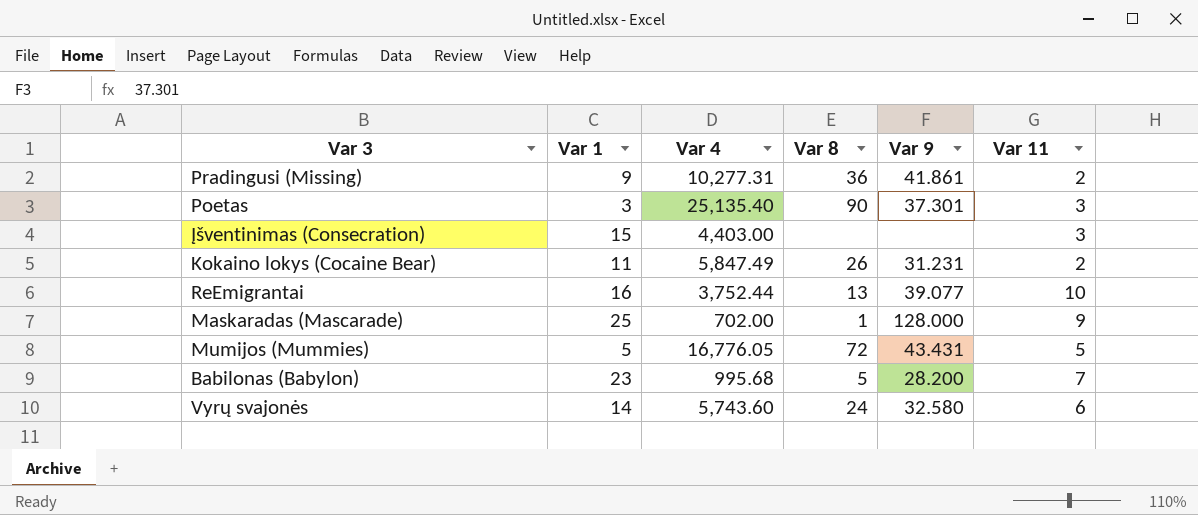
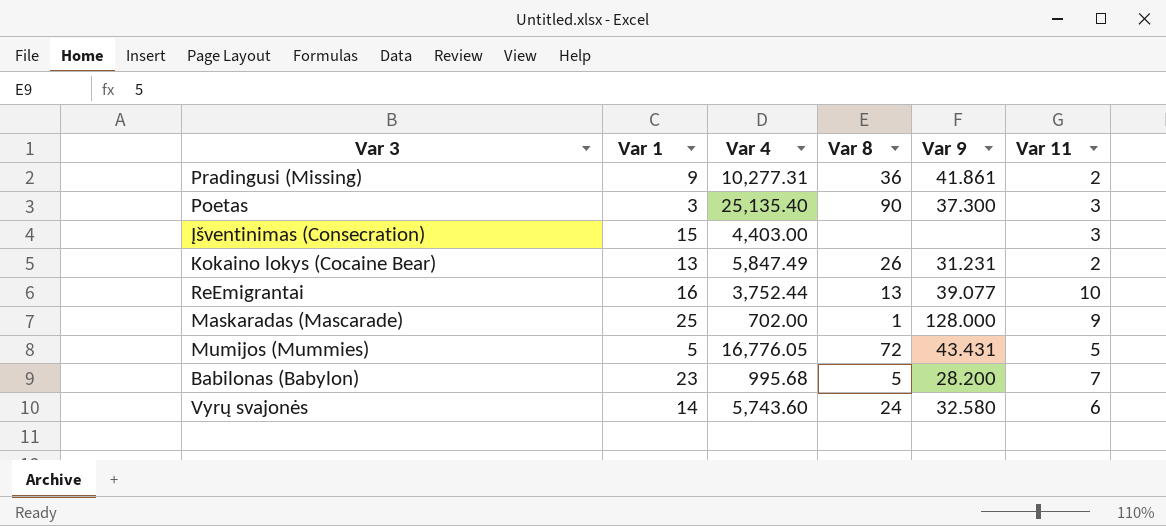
Poetas | Var 9: 37.301 -> 37.300
Kokaino lokys (Cocaine Bear) | Var 1: 11 -> 13

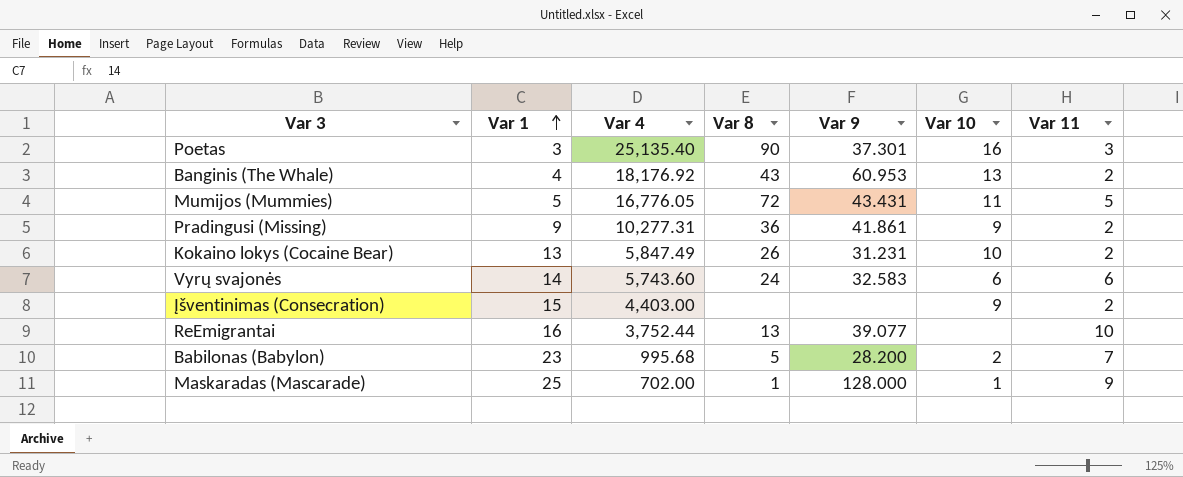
row order: none -> Var 1 ascending
column Var 10 | position: none -> 6
Poetas | Var 9: 37.300 -> 37.301
row Banginis (The Whale): none -> 4 | 18,176.92 | 43 | 60.953 | 13 | 2
Vyrų svajonės | Var 9: 32.580 -> 32.583
Įšventinimas (Consecration) | Var 11: 3 -> 2

